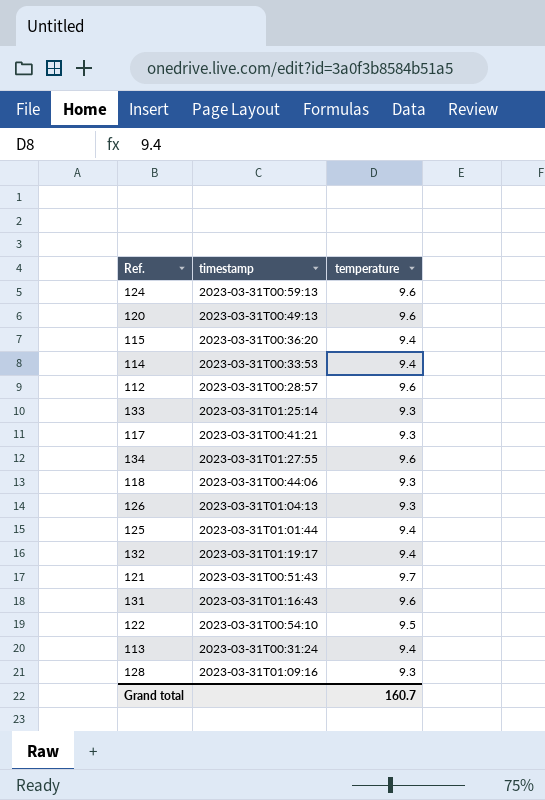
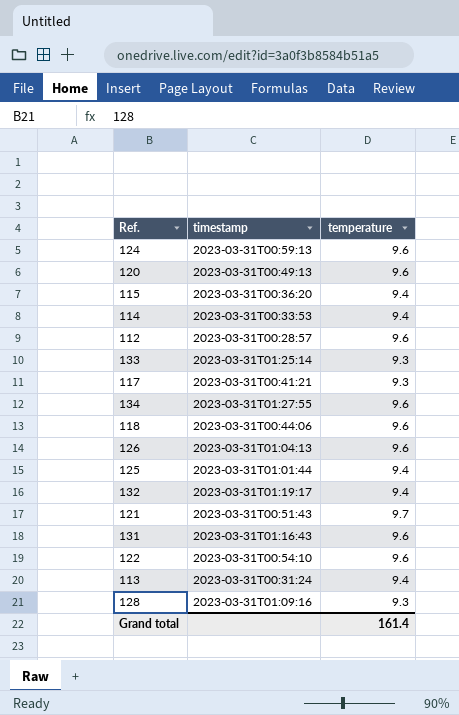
118 | temperature: 9.3 -> 9.6
126 | temperature: 9.3 -> 9.6
122 | temperature: 9.5 -> 9.6
Grand total | temperature: 160.7 -> 161.4

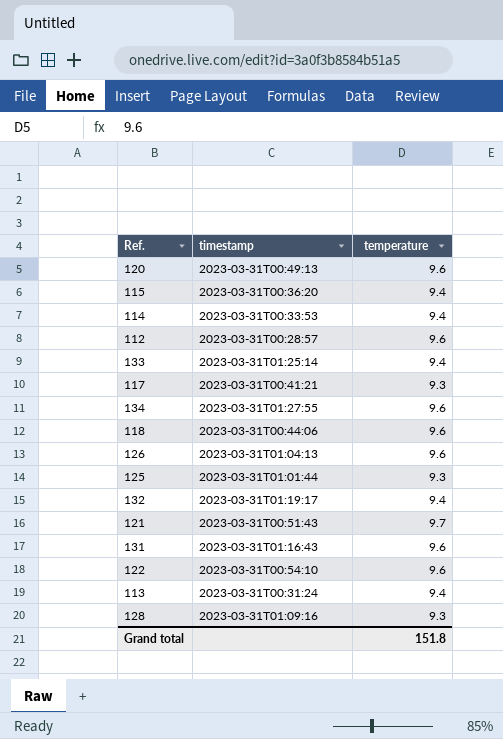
row 124: 2023-03-31T00:59:13 | 9.6 -> none
133 | temperature: 9.3 -> 9.4
125 | temperature: 9.4 -> 9.3
Grand total | temperature: 161.4 -> 151.8

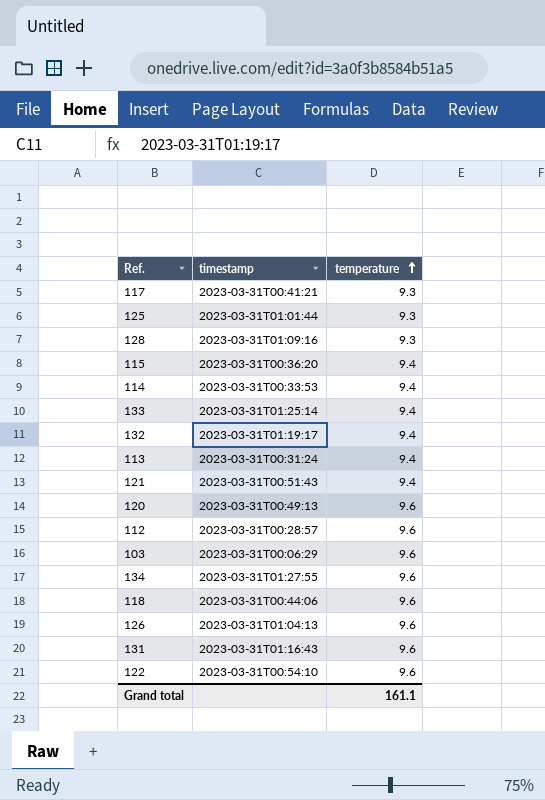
row order: none -> temperature ascending
121 | temperature: 9.7 -> 9.4
row 103: none -> 2023-03-31T00:06:29 | 9.6
Grand total | temperature: 151.8 -> 161.1

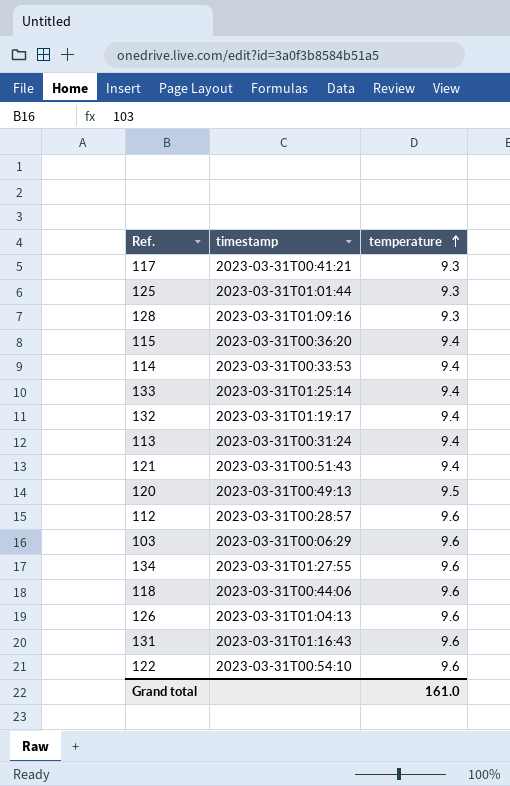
120 | temperature: 9.6 -> 9.5
Grand total | temperature: 161.1 -> 161.0

